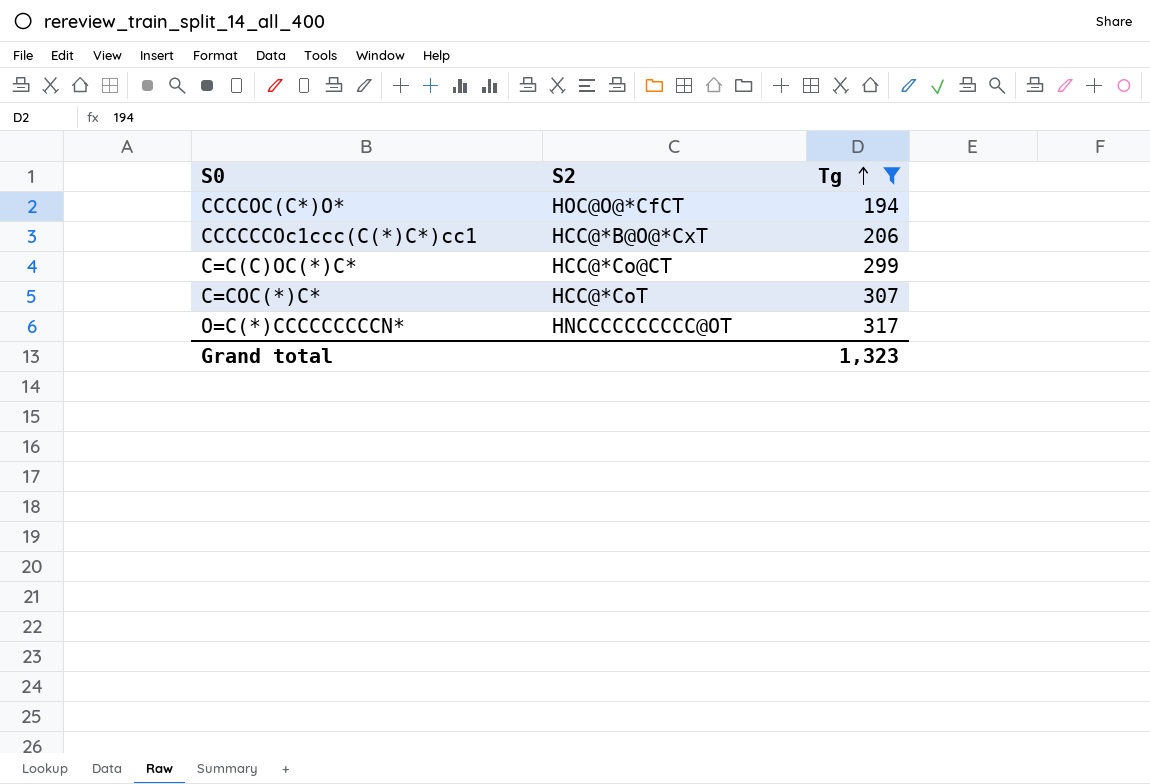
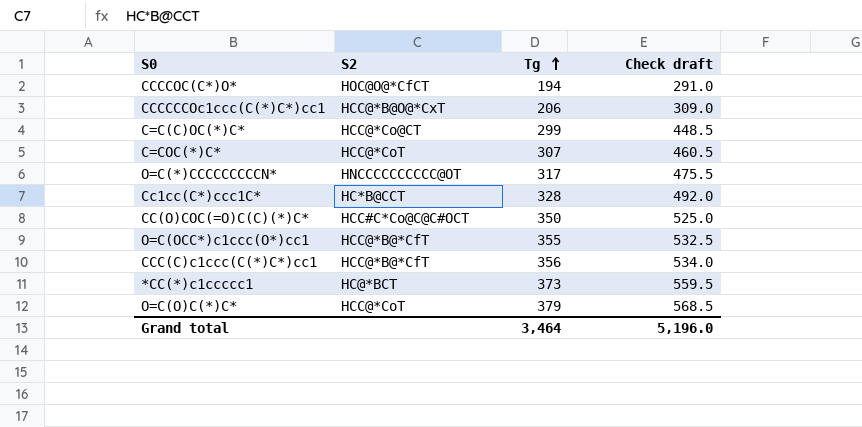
filter: Tg <= 317 -> none
column Check draft | formula: none -> [Tg] * 1.5
Grand total | Tg: 1,323 -> 3,464

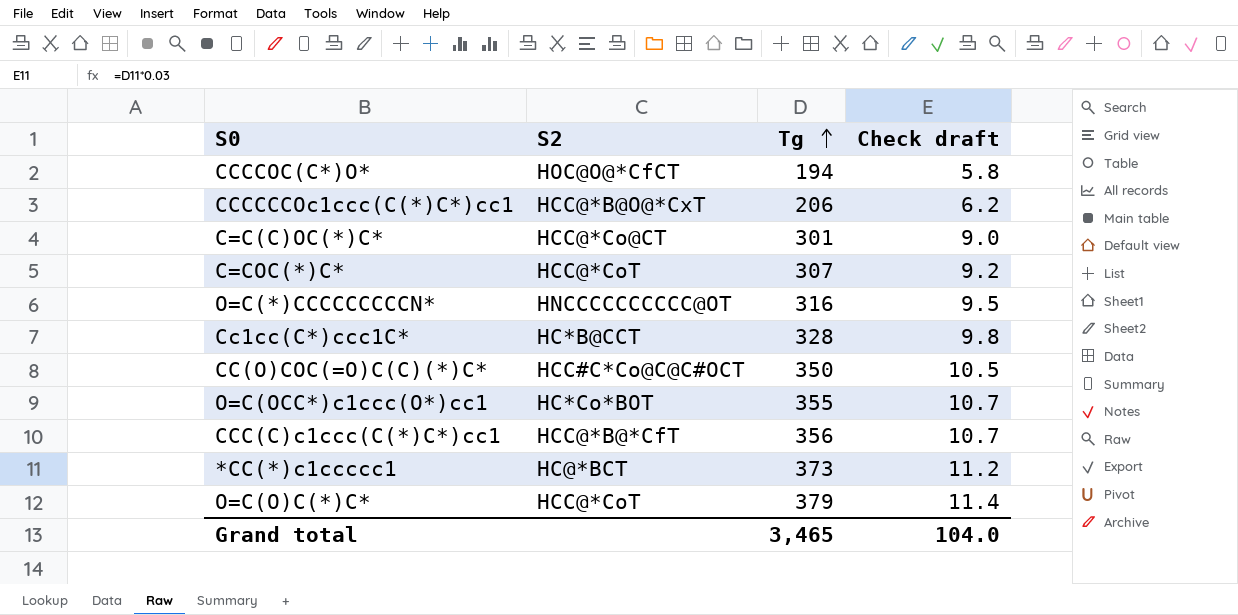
column Check draft | formula: [Tg] * 1.5 -> [Tg] * 0.03
C=C(C)OC(*)C* | Tg: 299 -> 301
O=C(*)CCCCCCCCCN* | Tg: 317 -> 316
O=C(OCC*)c1ccc(O*)cc1 | S2: HCC@*B@*CfT -> HC*Co*BOT
Grand total | Tg: 3,464 -> 3,465
Grand total | Check draft: 5,196.0 -> 104.0

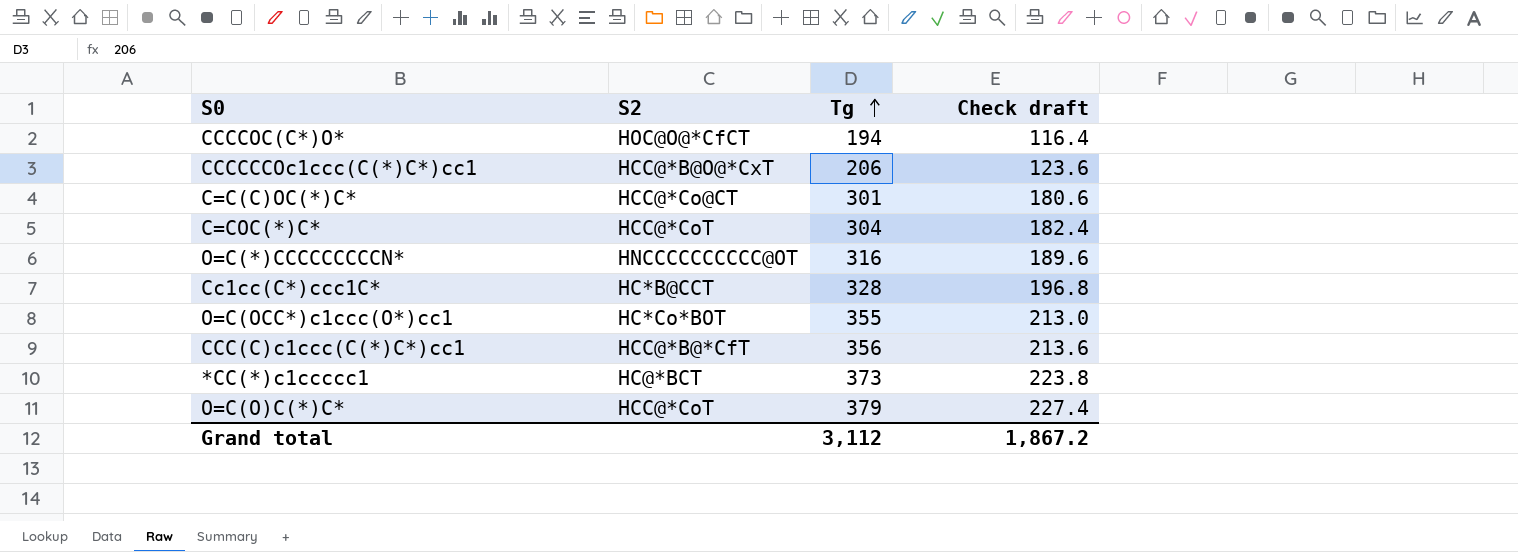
column Check draft | formula: [Tg] * 0.03 -> [Tg] * 0.6
row CC(O)COC(=O)C(C)(*)C*: HCC#C*Co@C@C#OCT | 350 | 10.5 -> none
C=COC(*)C* | Tg: 307 -> 304
Grand total | Tg: 3,465 -> 3,112
Grand total | Check draft: 104.0 -> 1,867.2

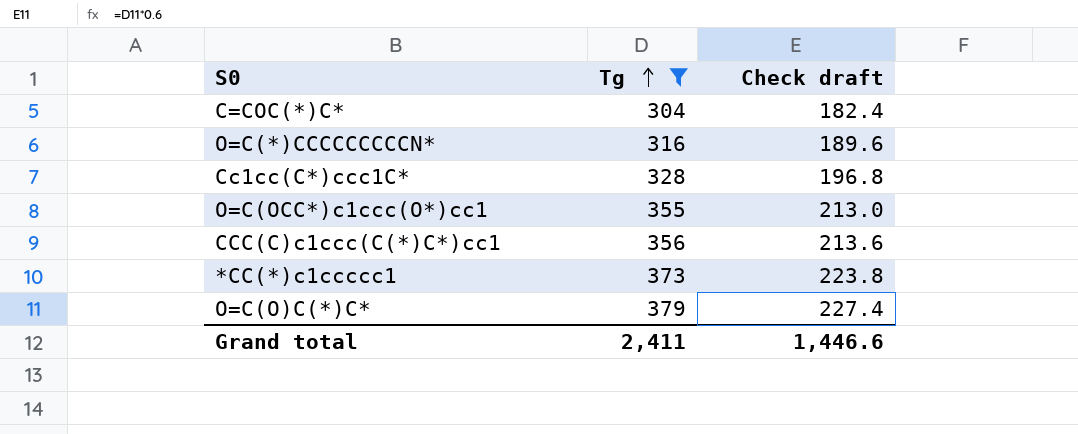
filter: none -> Tg >= 304
column S2 | position: 2 -> none
Grand total | Tg: 3,112 -> 2,411
Grand total | Check draft: 1,867.2 -> 1,446.6

